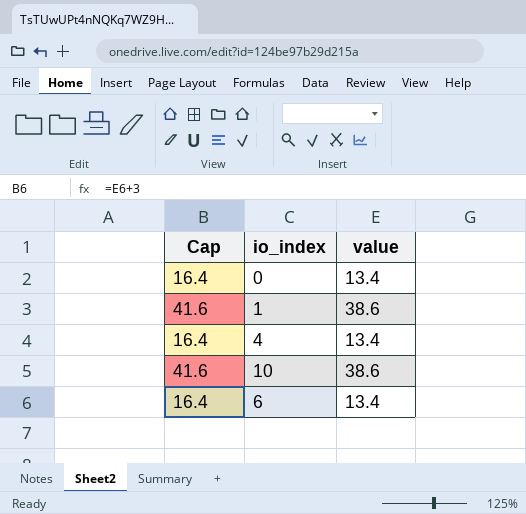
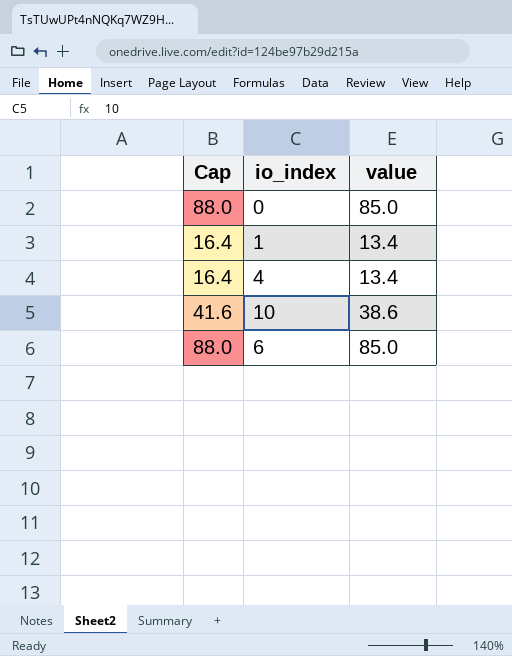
0 | Cap: 16.4 -> 88.0
0 | value: 13.4 -> 85.0
1 | Cap: 41.6 -> 16.4
1 | value: 38.6 -> 13.4
6 | Cap: 16.4 -> 88.0
6 | value: 13.4 -> 85.0

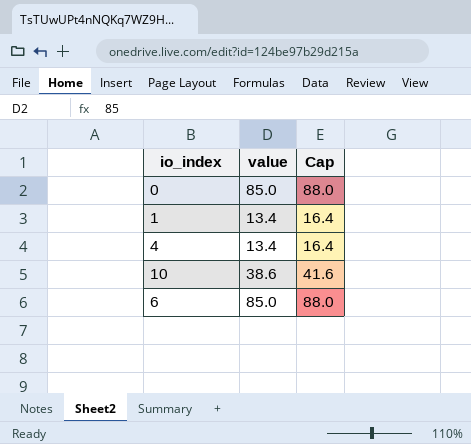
column Cap | position: 1 -> 3

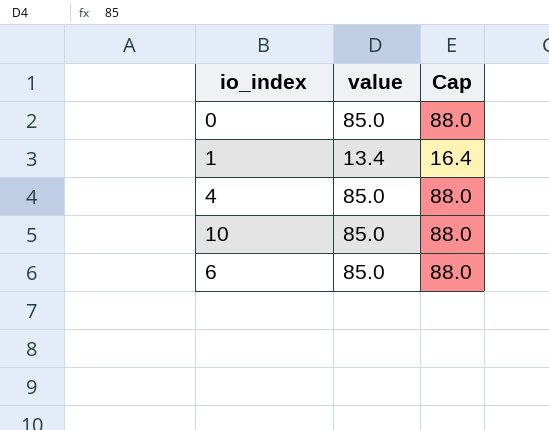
4 | value: 13.4 -> 85.0
4 | Cap: 16.4 -> 88.0
10 | value: 38.6 -> 85.0
10 | Cap: 41.6 -> 88.0

